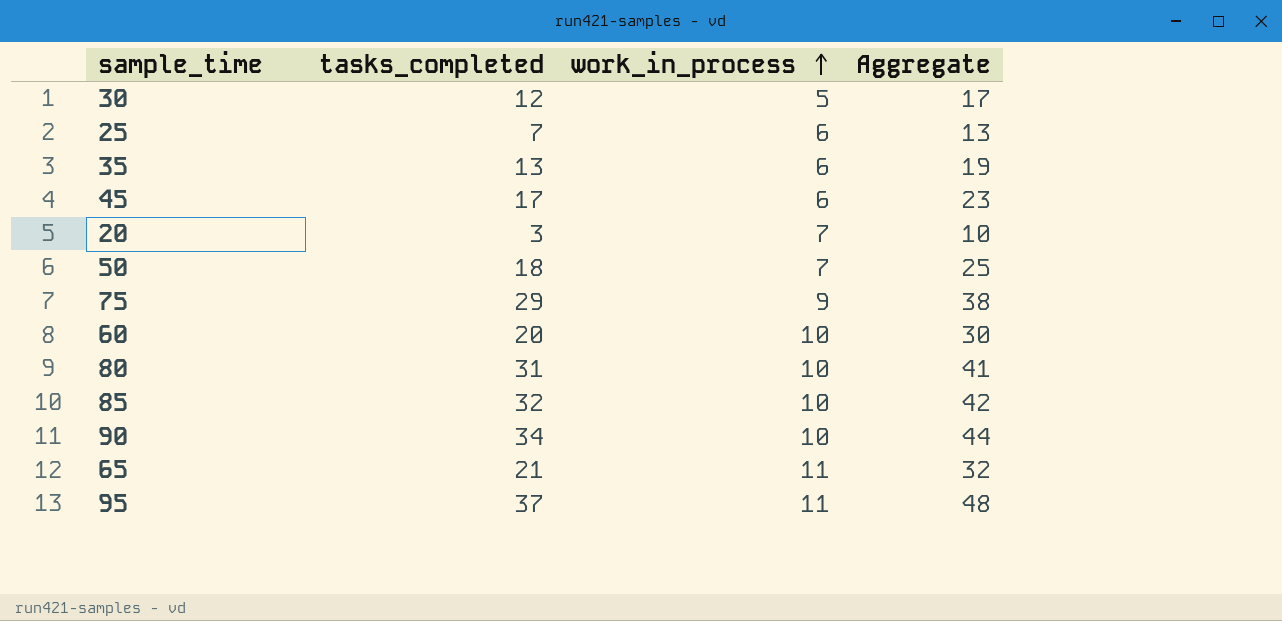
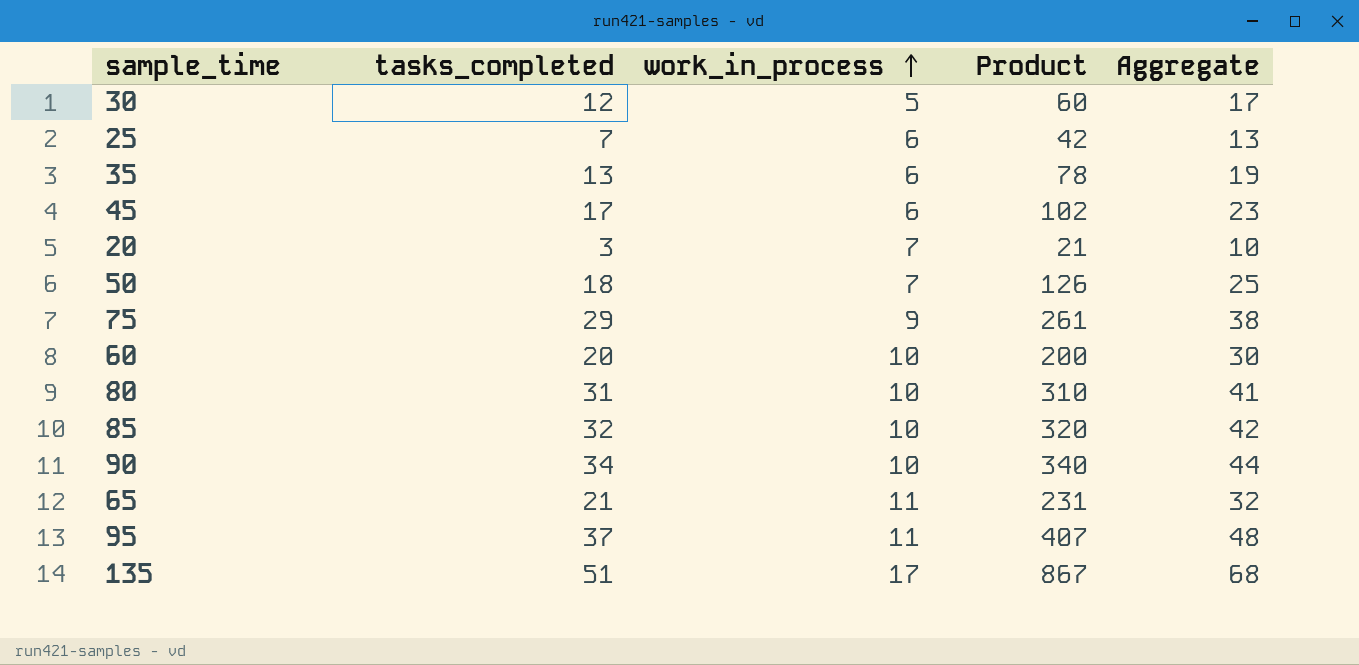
column Product | formula: none -> [tasks_completed] * [work_in_process]
row 135: none -> 51 | 17 | 867 | 68

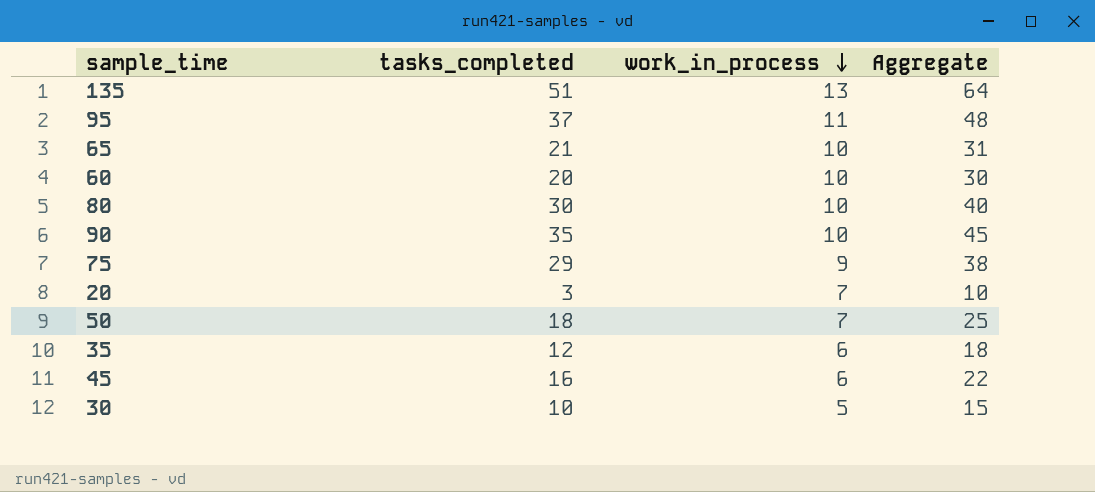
row order: work_in_process ascending -> work_in_process descending
column Product | formula: [tasks_completed] * [work_in_process] -> none
row 25: 7 | 6 | 42 | 13 -> none
row 85: 32 | 10 | 320 | 42 -> none
135 | work_in_process: 17 -> 13
135 | Aggregate: 68 -> 64
65 | work_in_process: 11 -> 10
65 | Aggregate: 32 -> 31
80 | tasks_completed: 31 -> 30
80 | Aggregate: 41 -> 40
90 | tasks_completed: 34 -> 35
90 | Aggregate: 44 -> 45
35 | tasks_completed: 13 -> 12
35 | Aggregate: 19 -> 18
45 | tasks_completed: 17 -> 16
45 | Aggregate: 23 -> 22
30 | tasks_completed: 12 -> 10
30 | Aggregate: 17 -> 15

